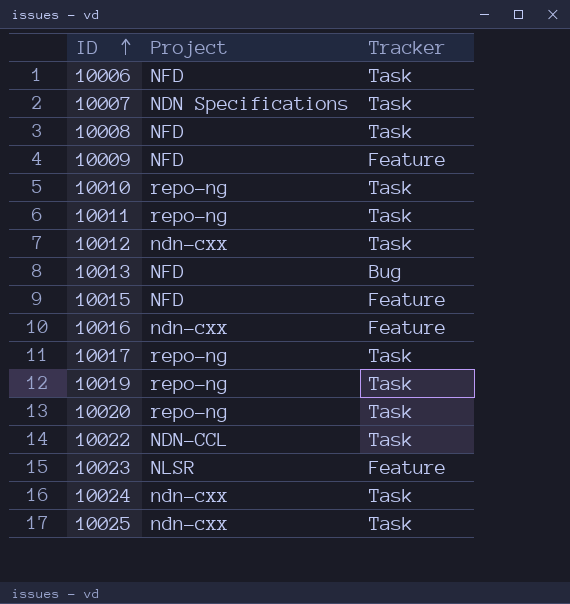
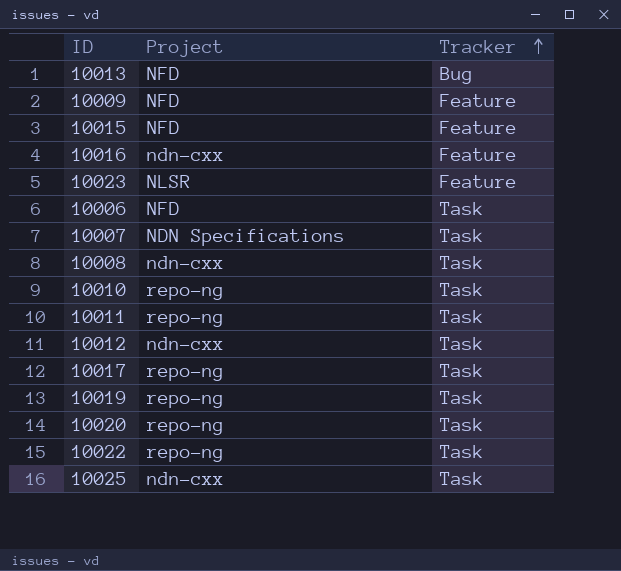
row order: ID ascending -> Tracker ascending
row 10024: ndn-cxx | Task -> none
10008 | Project: NFD -> ndn-cxx
10022 | Project: NDN-CCL -> repo-ng

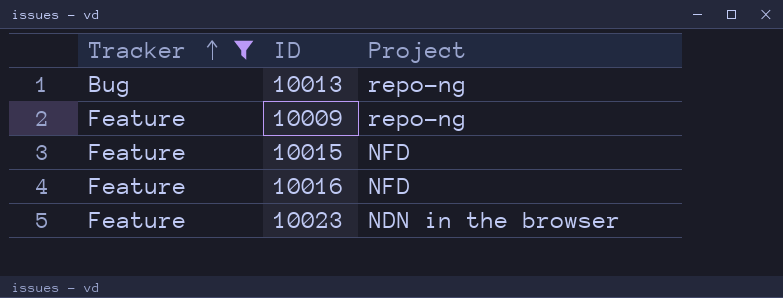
filter: none -> Tracker != Task
column Tracker | position: 3 -> 1
10013 | Project: NFD -> repo-ng
10009 | Project: NFD -> repo-ng
10016 | Project: ndn-cxx -> NFD
10023 | Project: NLSR -> NDN in the browser

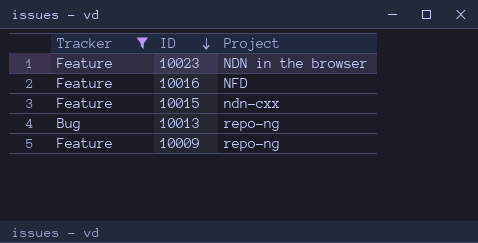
row order: Tracker ascending -> ID descending
10015 | Project: NFD -> ndn-cxx

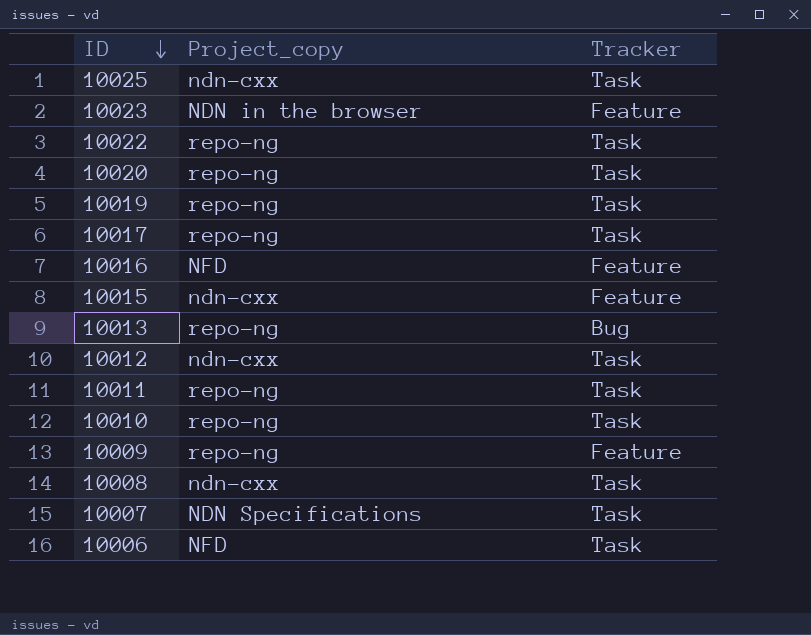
filter: Tracker != Task -> none
column name: Project -> Project_copy
column Tracker | position: 1 -> 3

